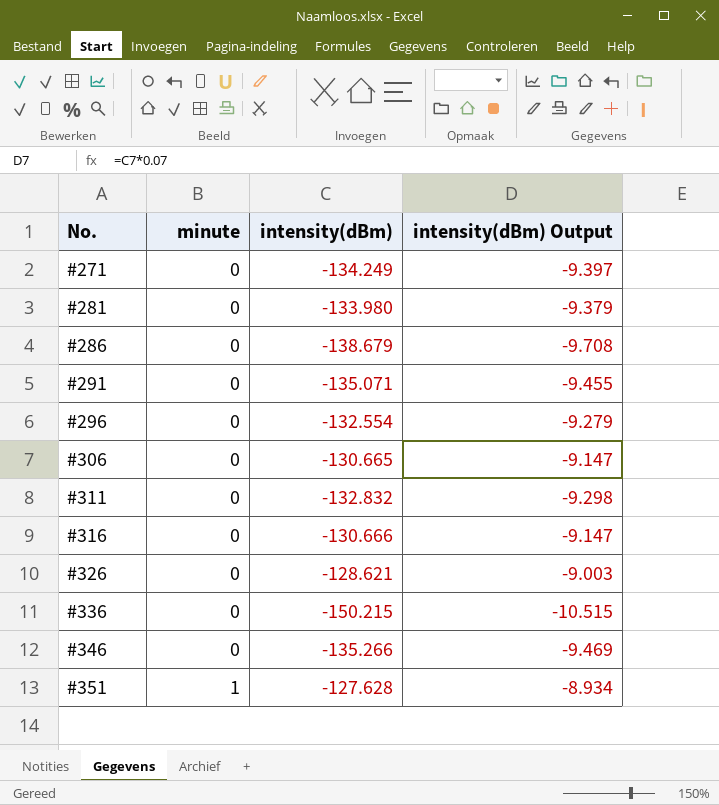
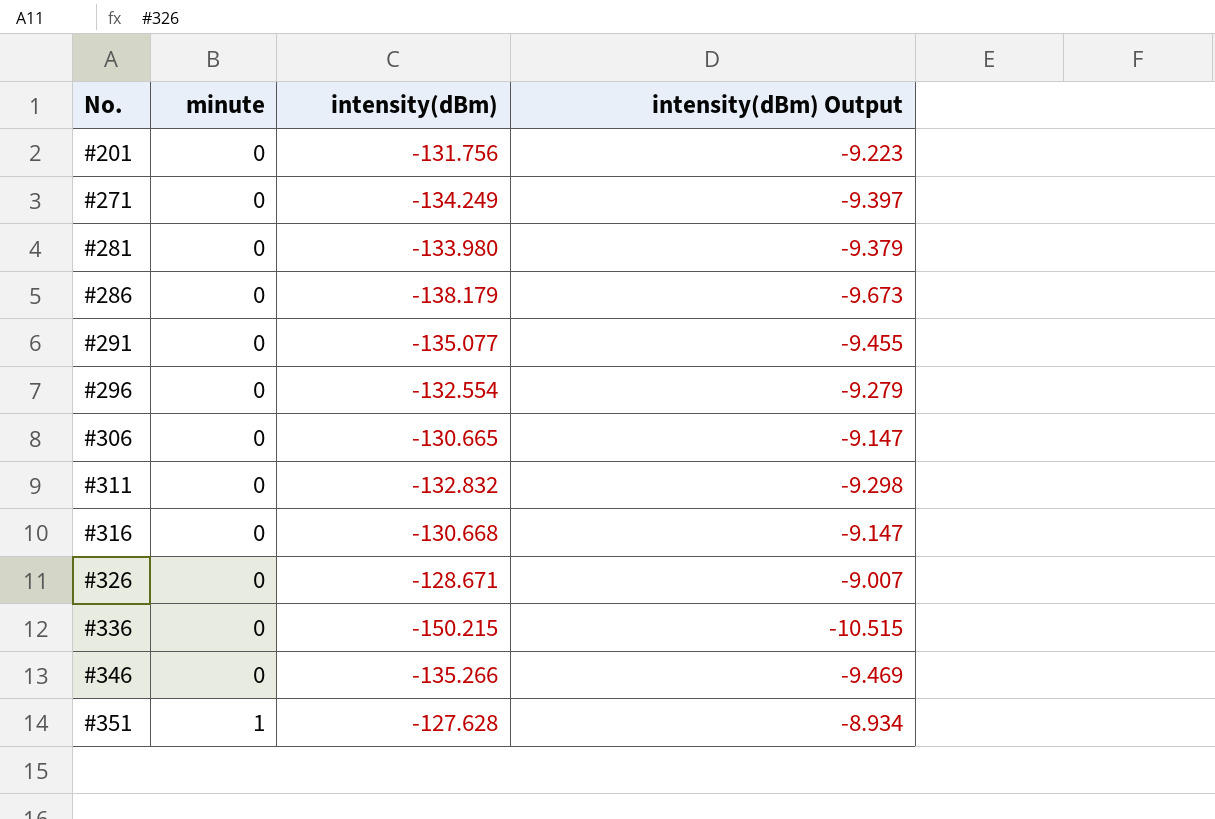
row #201: none -> 0 | -131.756 | -9.223
#286 | intensity(dBm): -138.679 -> -138.179
#286 | intensity(dBm) Output: -9.708 -> -9.673
#291 | intensity(dBm): -135.071 -> -135.077
#316 | intensity(dBm): -130.666 -> -130.668
#326 | intensity(dBm): -128.621 -> -128.671
#326 | intensity(dBm) Output: -9.003 -> -9.007

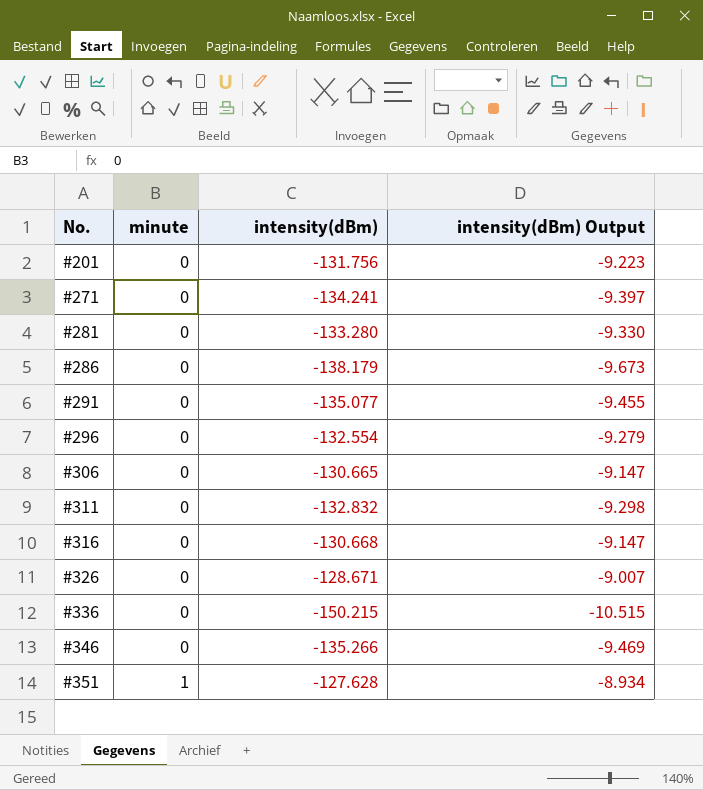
#271 | intensity(dBm): -134.249 -> -134.241
#281 | intensity(dBm): -133.980 -> -133.280
#281 | intensity(dBm) Output: -9.379 -> -9.330

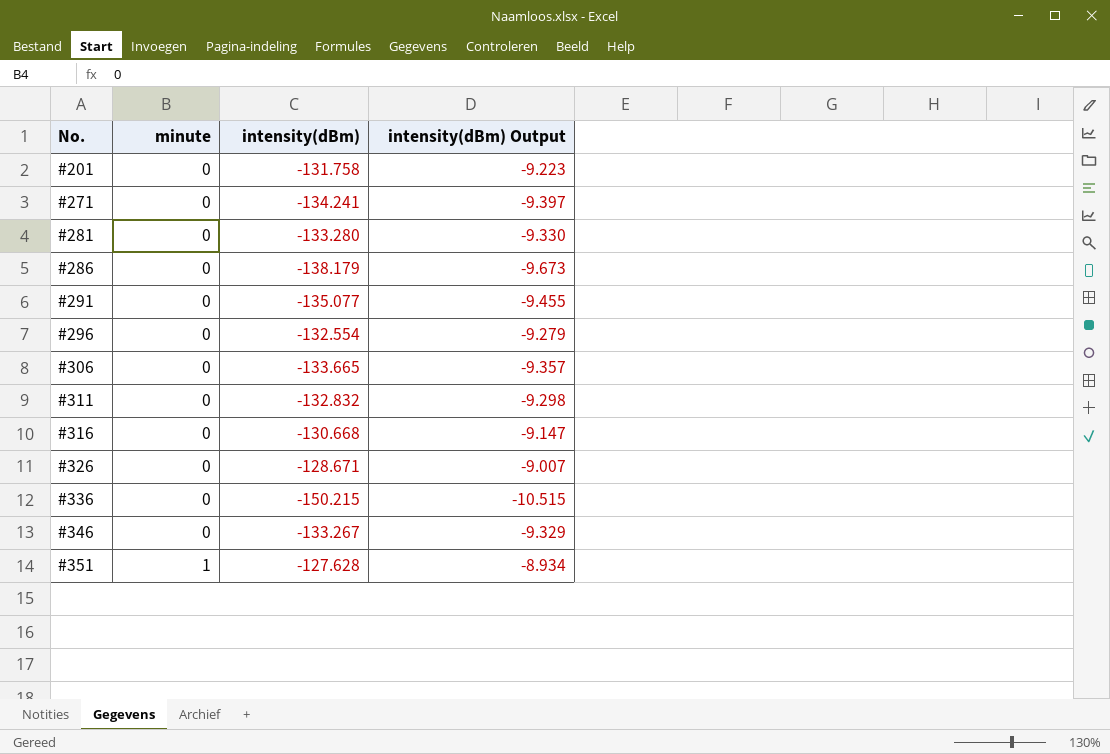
#201 | intensity(dBm): -131.756 -> -131.758
#306 | intensity(dBm): -130.665 -> -133.665
#306 | intensity(dBm) Output: -9.147 -> -9.357
#346 | intensity(dBm): -135.266 -> -133.267
#346 | intensity(dBm) Output: -9.469 -> -9.329

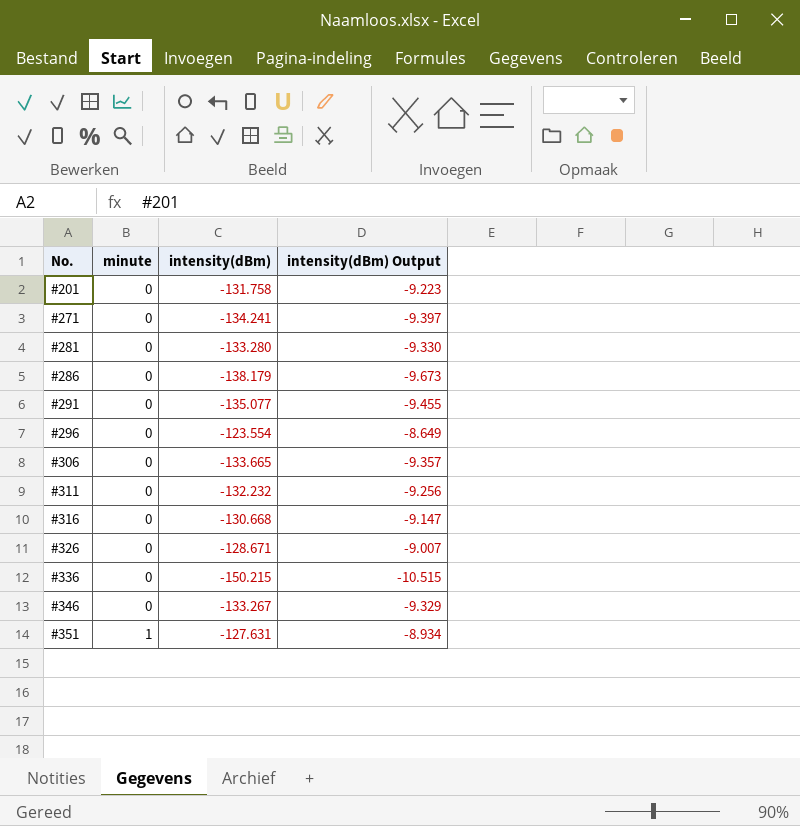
#296 | intensity(dBm): -132.554 -> -123.554
#296 | intensity(dBm) Output: -9.279 -> -8.649
#311 | intensity(dBm): -132.832 -> -132.232
#311 | intensity(dBm) Output: -9.298 -> -9.256
#351 | intensity(dBm): -127.628 -> -127.631

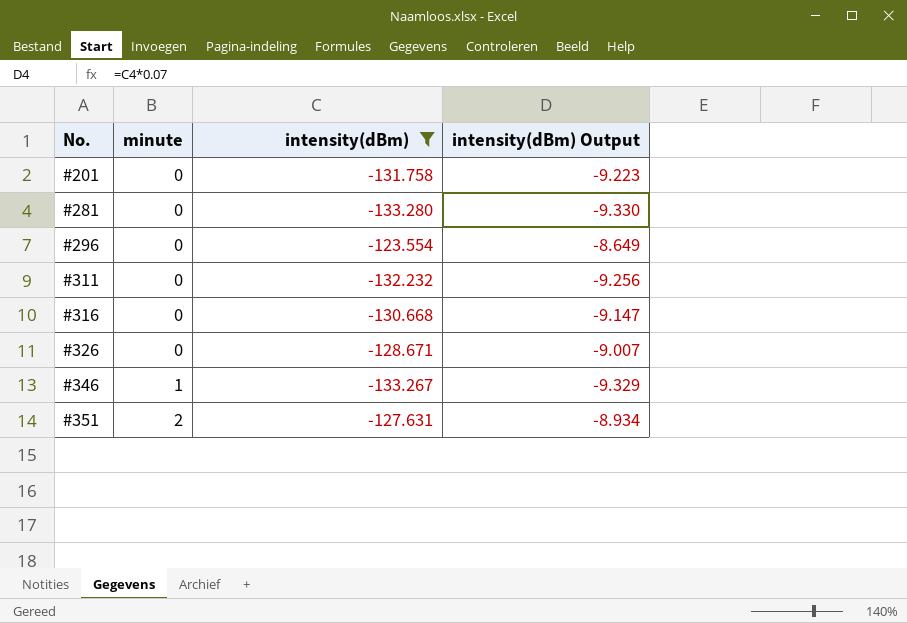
filter: none -> intensity(dBm) >= -133.280
#346 | minute: 0 -> 1
#351 | minute: 1 -> 2

